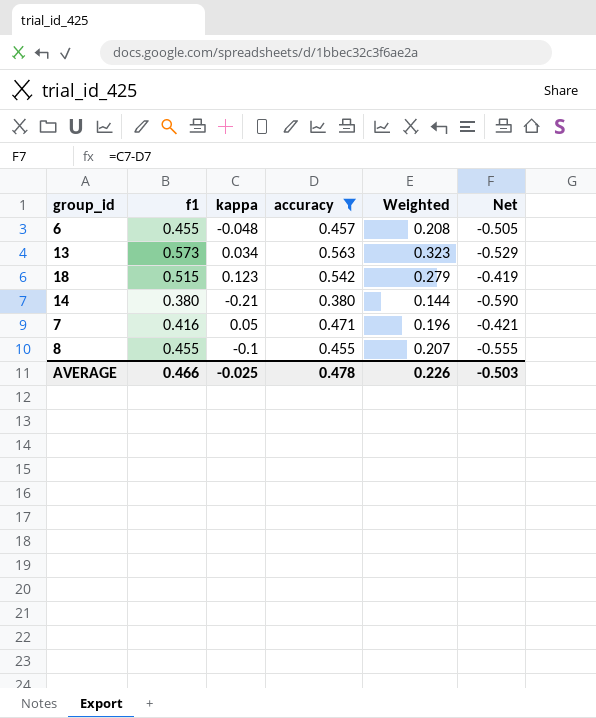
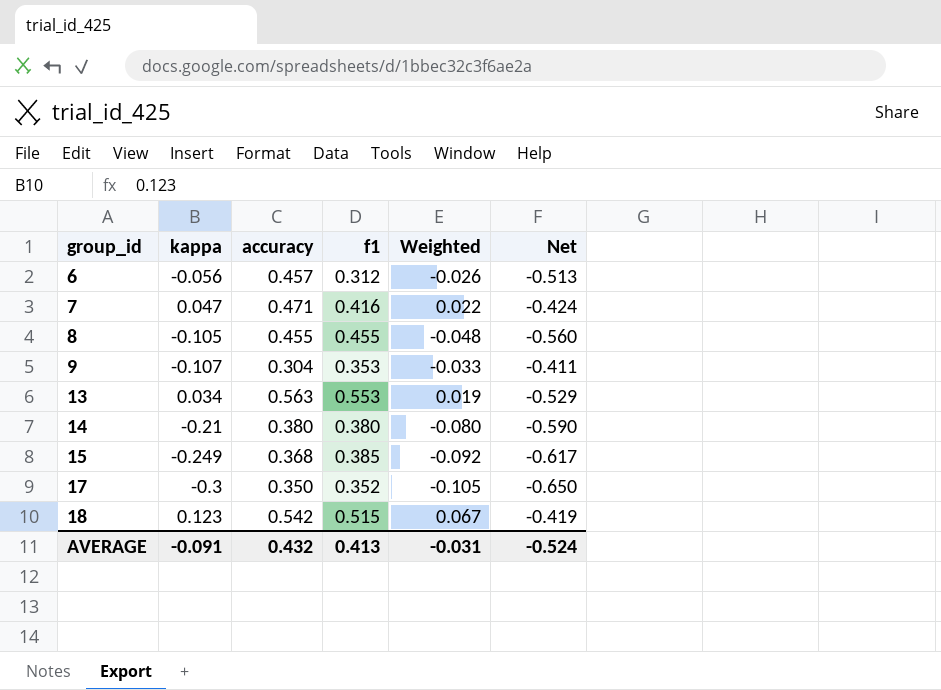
filter: accuracy >= 0.380 -> none
row order: none -> group_id ascending
column f1 | position: 2 -> 4
column Weighted | formula: [f1] * [accuracy] -> [kappa] * [accuracy]
6 | kappa: -0.048 -> -0.056
6 | f1: 0.455 -> 0.312
6 | Net: -0.505 -> -0.513
7 | kappa: 0.05 -> 0.047
7 | Net: -0.421 -> -0.424
8 | kappa: -0.1 -> -0.105
8 | Net: -0.555 -> -0.560
13 | f1: 0.573 -> 0.553
AVERAGE | kappa: -0.025 -> -0.091
AVERAGE | accuracy: 0.478 -> 0.432
AVERAGE | f1: 0.466 -> 0.413
AVERAGE | Weighted: 0.226 -> -0.031
AVERAGE | Net: -0.503 -> -0.524

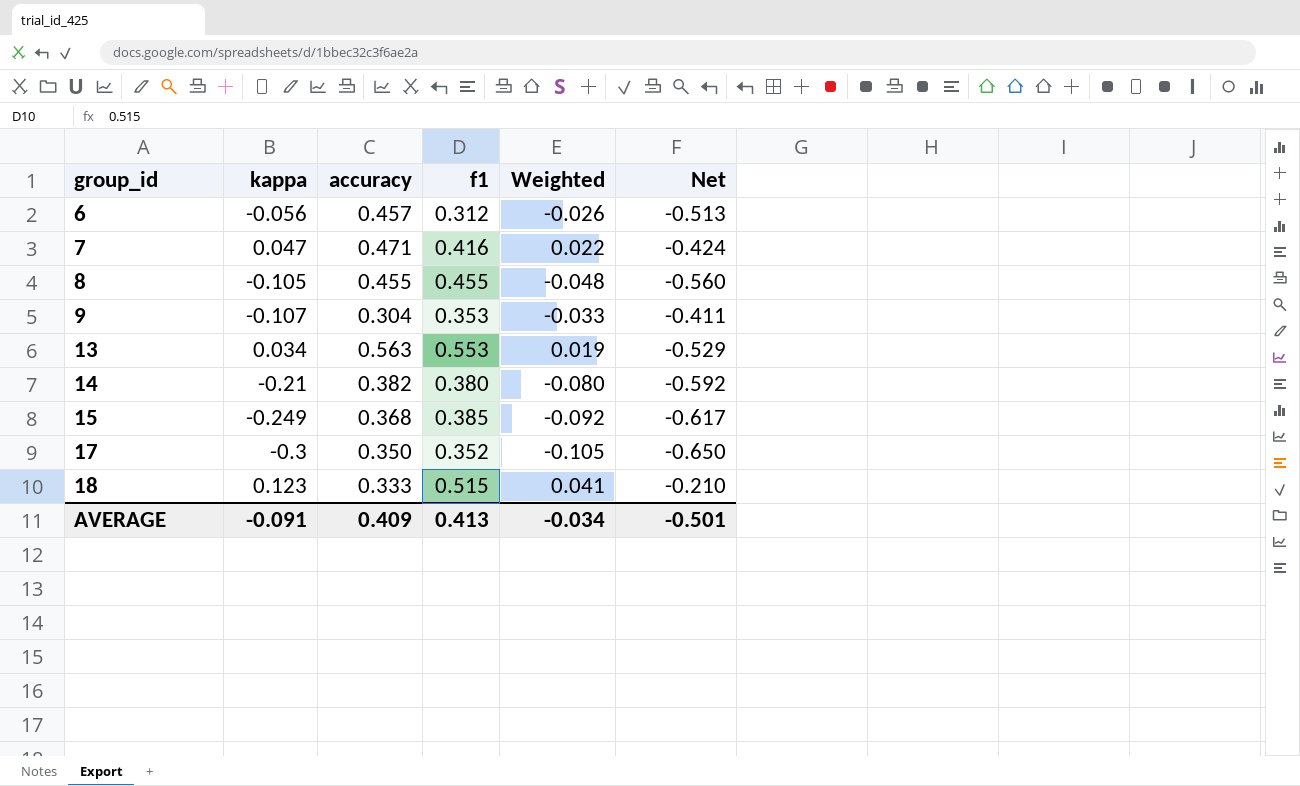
14 | accuracy: 0.380 -> 0.382
14 | Net: -0.590 -> -0.592
18 | accuracy: 0.542 -> 0.333
18 | Weighted: 0.067 -> 0.041
18 | Net: -0.419 -> -0.210
AVERAGE | accuracy: 0.432 -> 0.409
AVERAGE | Weighted: -0.031 -> -0.034
AVERAGE | Net: -0.524 -> -0.501

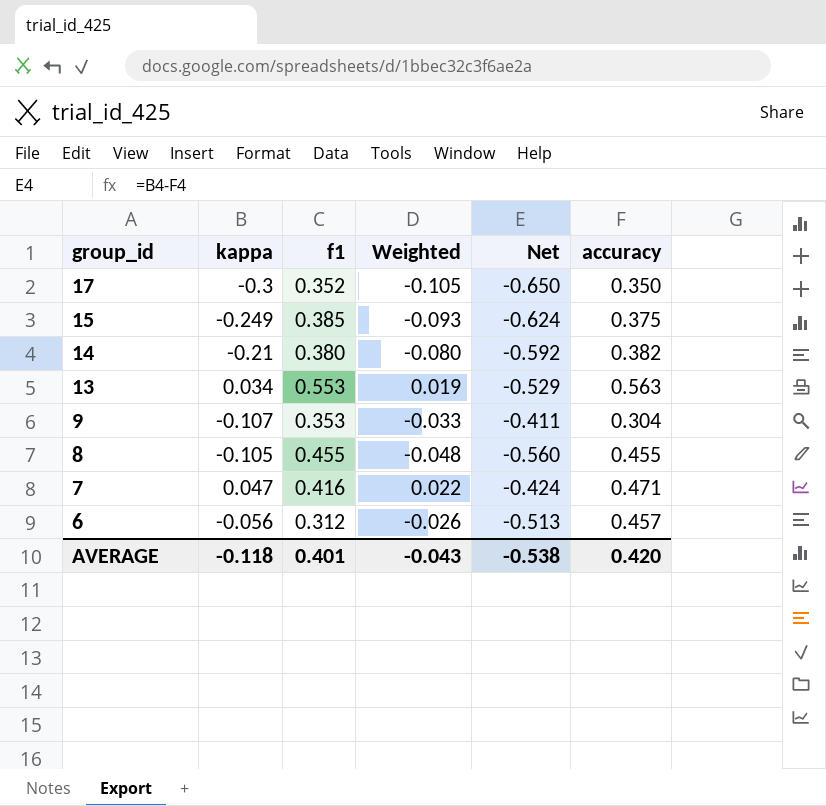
row order: group_id ascending -> group_id descending
column accuracy | position: 3 -> 6
row 18: 0.123 | 0.333 | 0.515 | 0.041 | -0.210 -> none
15 | Weighted: -0.092 -> -0.093
15 | Net: -0.617 -> -0.624
15 | accuracy: 0.368 -> 0.375
AVERAGE | kappa: -0.091 -> -0.118
AVERAGE | f1: 0.413 -> 0.401
AVERAGE | Weighted: -0.034 -> -0.043
AVERAGE | Net: -0.501 -> -0.538
AVERAGE | accuracy: 0.409 -> 0.420

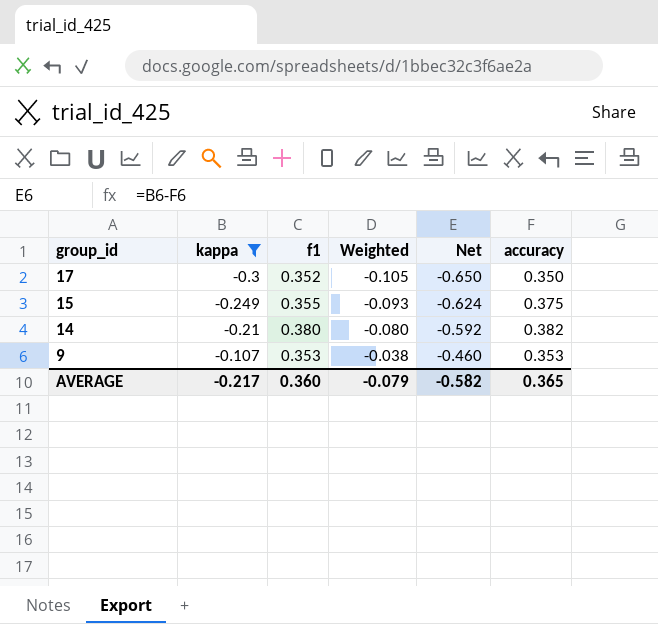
filter: none -> kappa <= -0.107
15 | f1: 0.385 -> 0.355
9 | Weighted: -0.033 -> -0.038
9 | Net: -0.411 -> -0.460
9 | accuracy: 0.304 -> 0.353
AVERAGE | kappa: -0.118 -> -0.217
AVERAGE | f1: 0.401 -> 0.360
AVERAGE | Weighted: -0.043 -> -0.079
AVERAGE | Net: -0.538 -> -0.582
AVERAGE | accuracy: 0.420 -> 0.365

